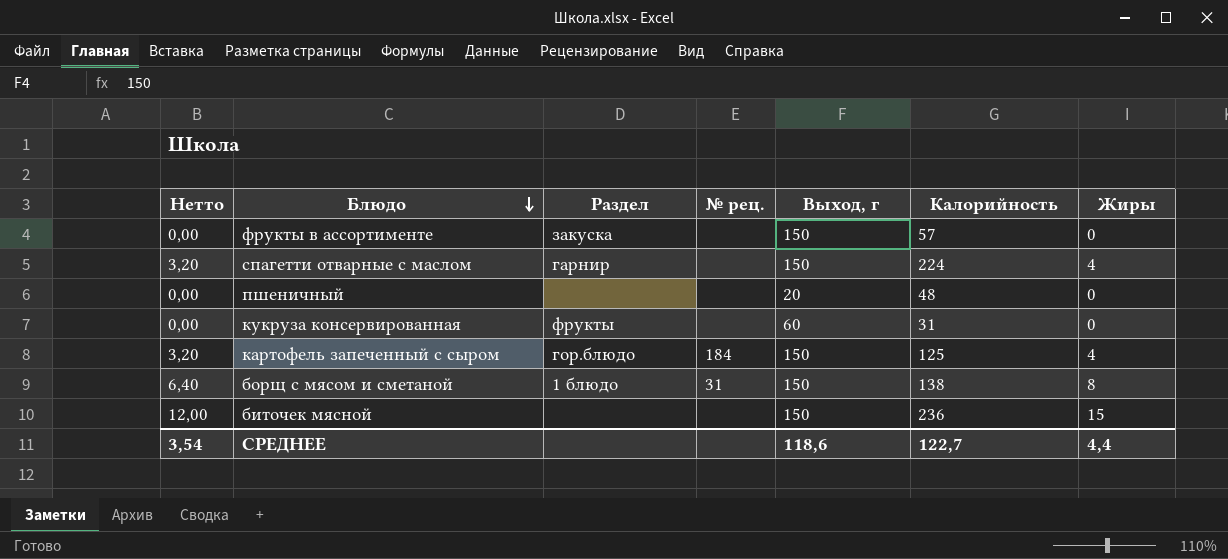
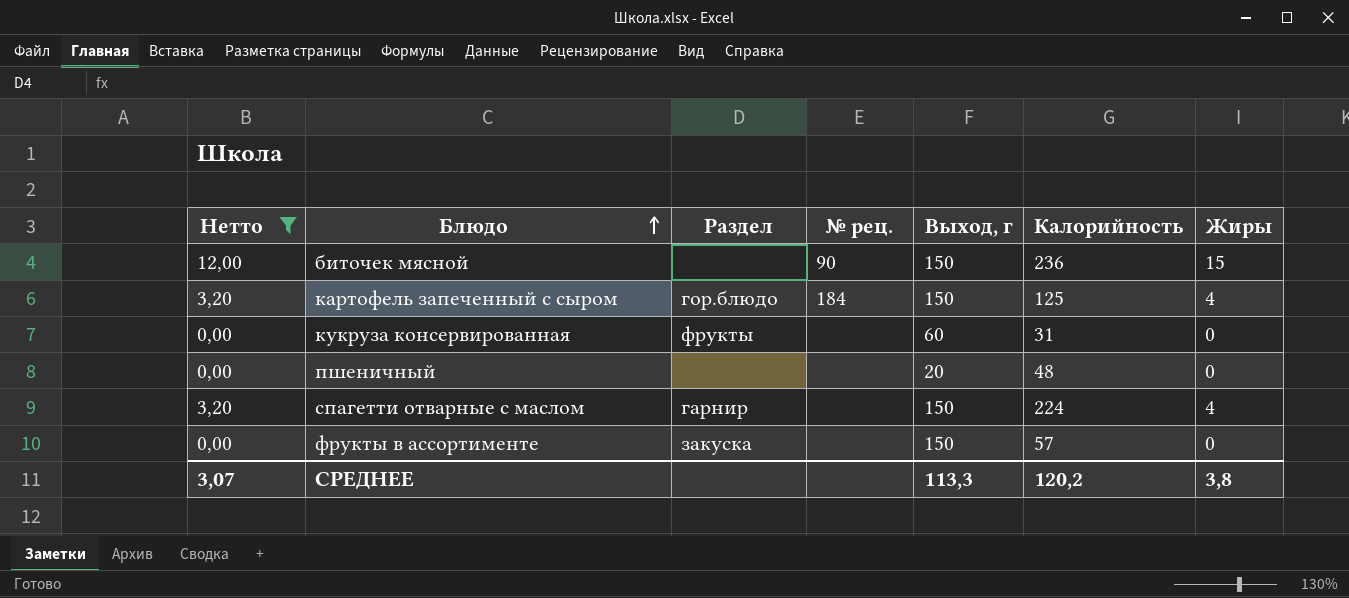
filter: none -> Нетто != 6,40
row order: Блюдо descending -> Блюдо ascending
биточек мясной | № рец.: none -> 90
СРЕДНЕЕ | Нетто: 3,54 -> 3,07
СРЕДНЕЕ | Выход, г: 118,6 -> 113,3
СРЕДНЕЕ | Калорийность: 122,7 -> 120,2
СРЕДНЕЕ | Жиры: 4,4 -> 3,8

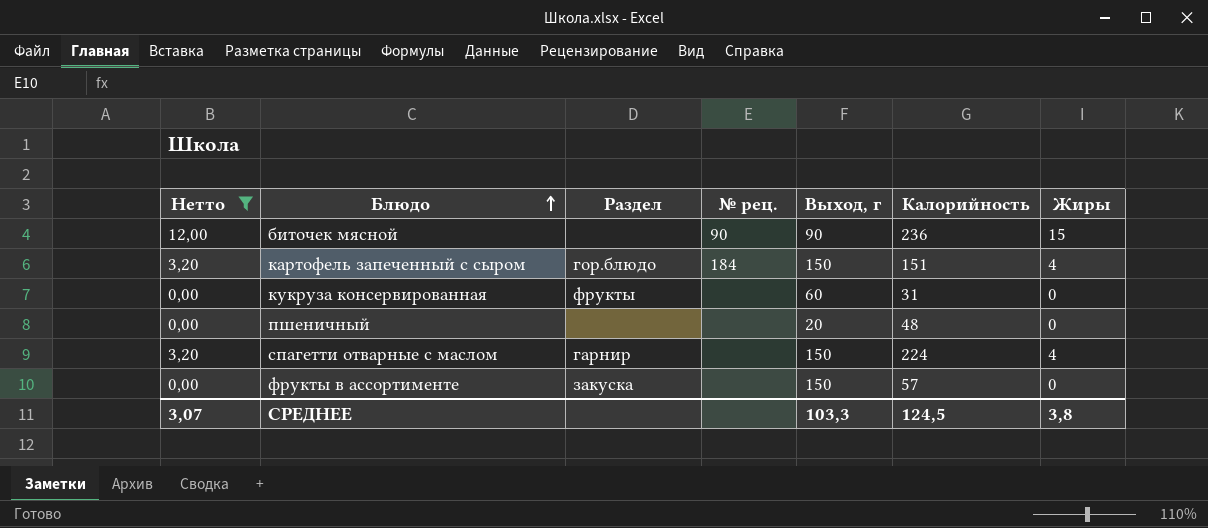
биточек мясной | Выход, г: 150 -> 90
картофель запеченный с сыром | Калорийность: 125 -> 151
СРЕДНЕЕ | Выход, г: 113,3 -> 103,3
СРЕДНЕЕ | Калорийность: 120,2 -> 124,5

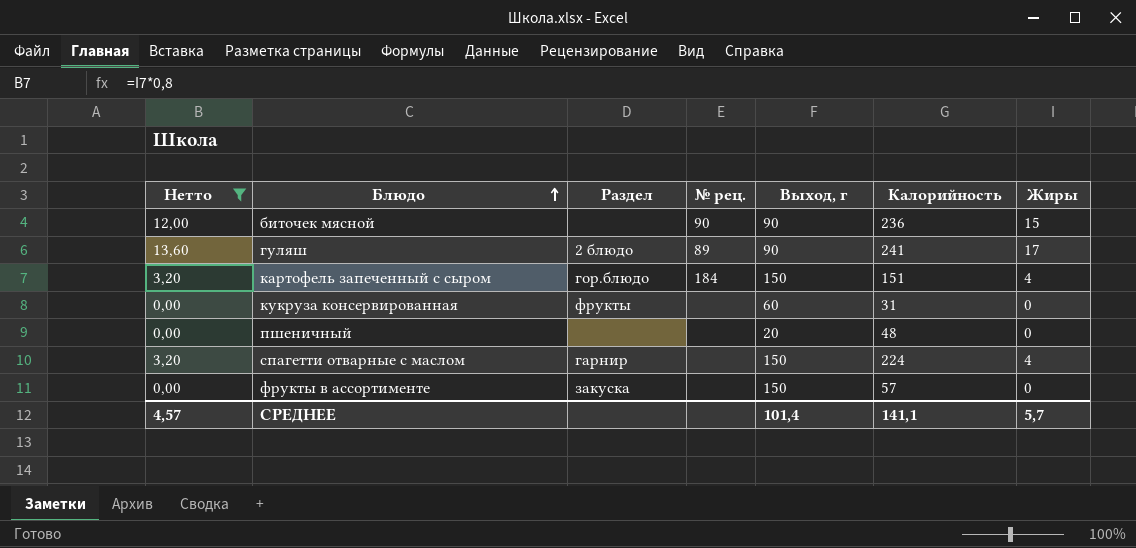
row гуляш: none -> 13,60 | 2 блюдо | 89 | 90 | 241 | 17
СРЕДНЕЕ | Нетто: 3,07 -> 4,57
СРЕДНЕЕ | Выход, г: 103,3 -> 101,4
СРЕДНЕЕ | Калорийность: 124,5 -> 141,1
СРЕДНЕЕ | Жиры: 3,8 -> 5,7

